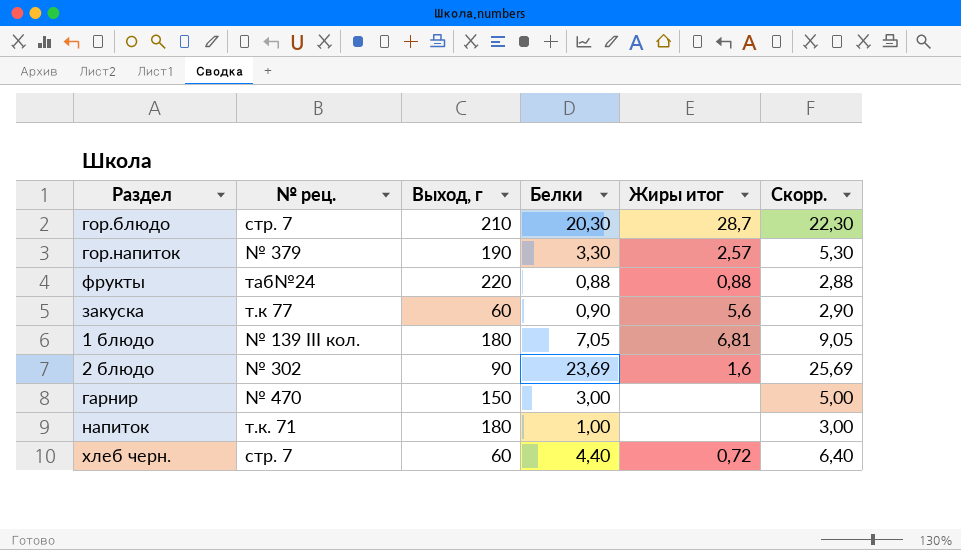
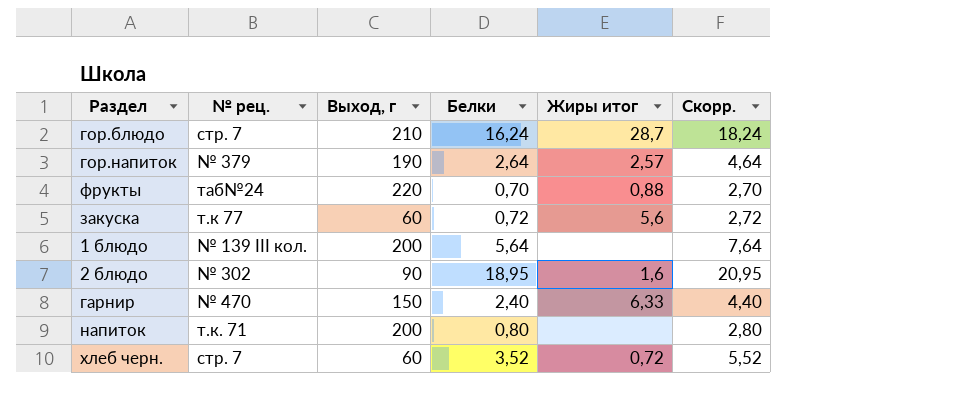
гор.блюдо | Белки: 20,30 -> 16,24
гор.блюдо | Скорр.: 22,30 -> 18,24
гор.напиток | Белки: 3,30 -> 2,64
гор.напиток | Скорр.: 5,30 -> 4,64
фрукты | Белки: 0,88 -> 0,70
фрукты | Скорр.: 2,88 -> 2,70
закуска | Белки: 0,90 -> 0,72
закуска | Скорр.: 2,90 -> 2,72
1 блюдо | Выход, г: 180 -> 200
1 блюдо | Белки: 7,05 -> 5,64
1 блюдо | Жиры итог: 6,81 -> none
1 блюдо | Скорр.: 9,05 -> 7,64
2 блюдо | Белки: 23,69 -> 18,95
2 блюдо | Скорр.: 25,69 -> 20,95
гарнир | Белки: 3,00 -> 2,40
гарнир | Жиры итог: none -> 6,33
гарнир | Скорр.: 5,00 -> 4,40
напиток | Выход, г: 180 -> 200
напиток | Белки: 1,00 -> 0,80
напиток | Скорр.: 3,00 -> 2,80
хлеб черн. | Белки: 4,40 -> 3,52
хлеб черн. | Скорр.: 6,40 -> 5,52

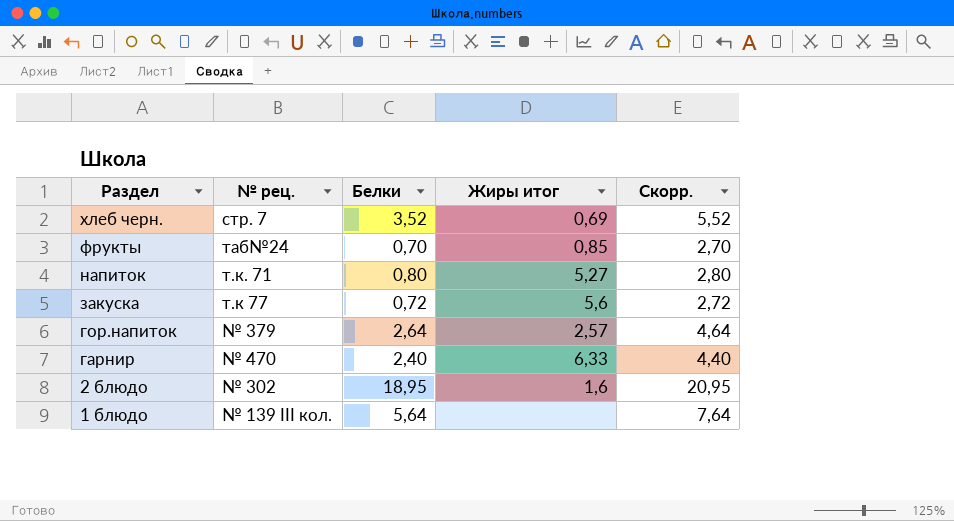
row order: none -> Раздел descending
column Выход, г | position: 3 -> none
row гор.блюдо: стр. 7 | 210 | 16,24 | 28,7 | 18,24 -> none
хлеб черн. | Жиры итог: 0,72 -> 0,69
фрукты | Жиры итог: 0,88 -> 0,85
напиток | Жиры итог: none -> 5,27

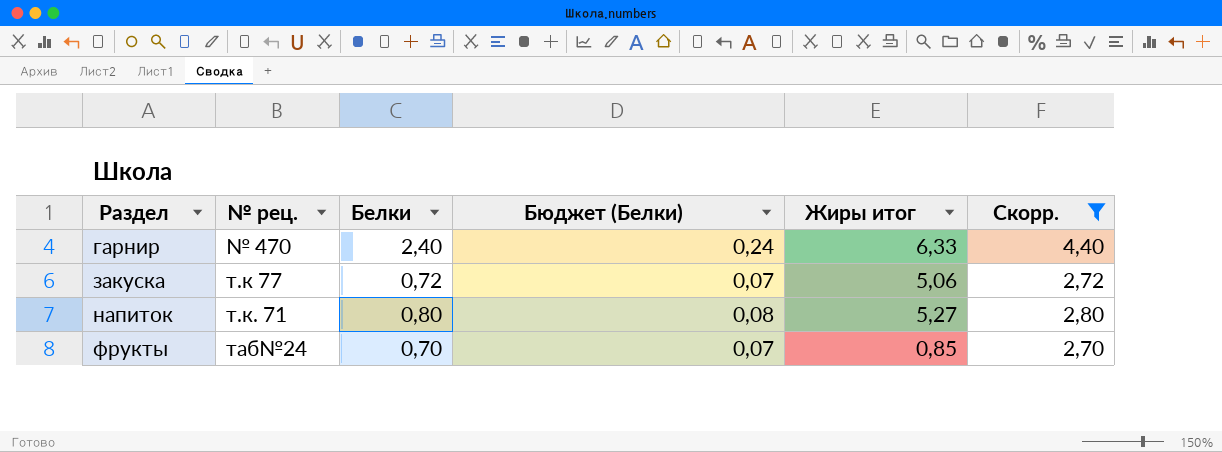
filter: none -> Скорр. <= 4,40
row order: Раздел descending -> Раздел ascending
column Бюджет (Белки) | formula: none -> [Белки] * 0,1
закуска | Жиры итог: 5,6 -> 5,06

